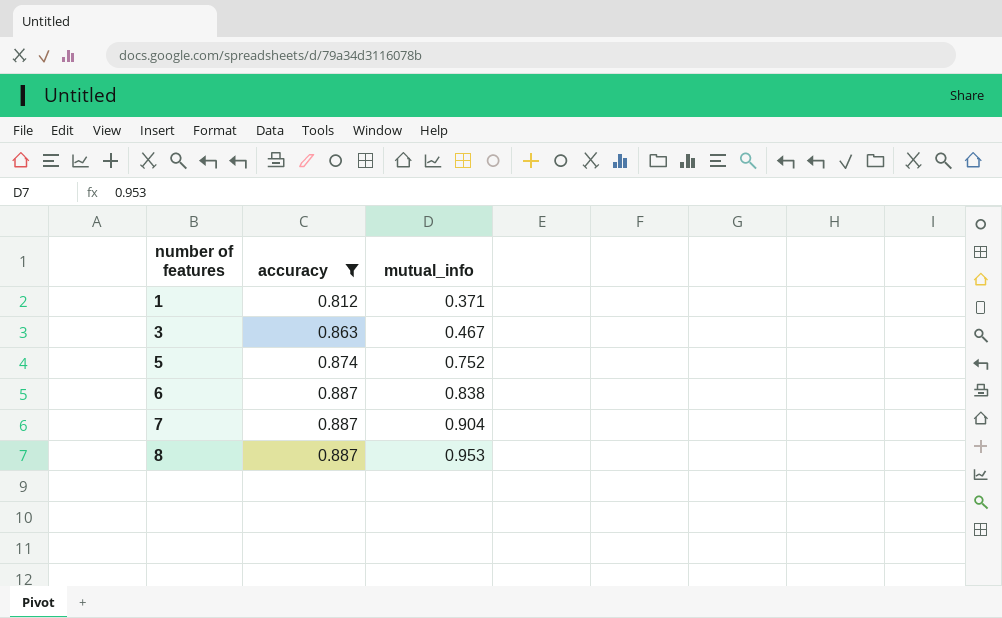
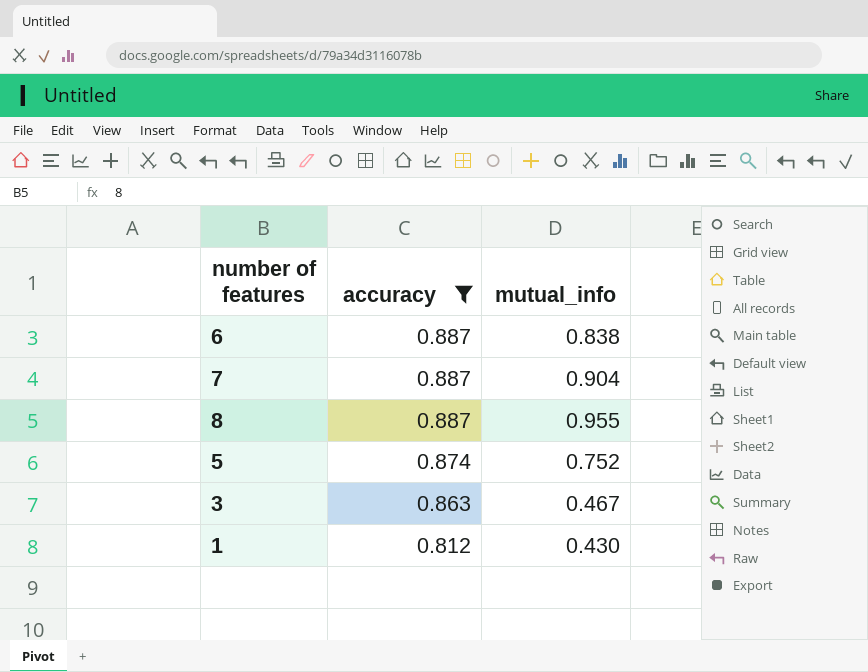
row order: number of features ascending -> accuracy descending
8 | mutual_info: 0.953 -> 0.955
1 | mutual_info: 0.371 -> 0.430

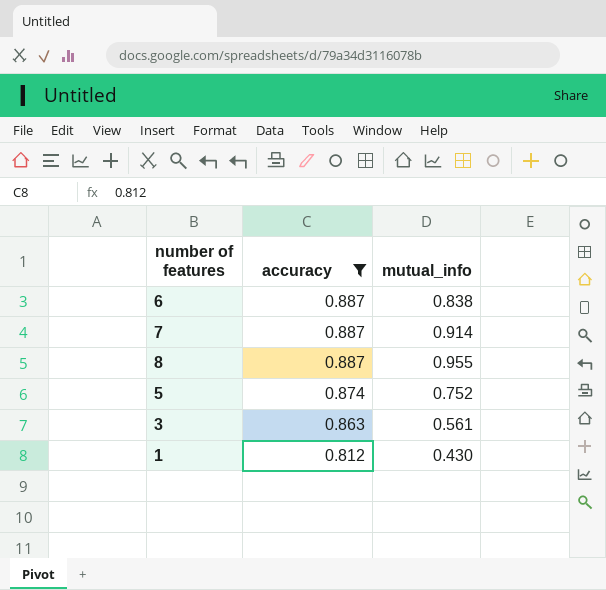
7 | mutual_info: 0.904 -> 0.914
3 | mutual_info: 0.467 -> 0.561

